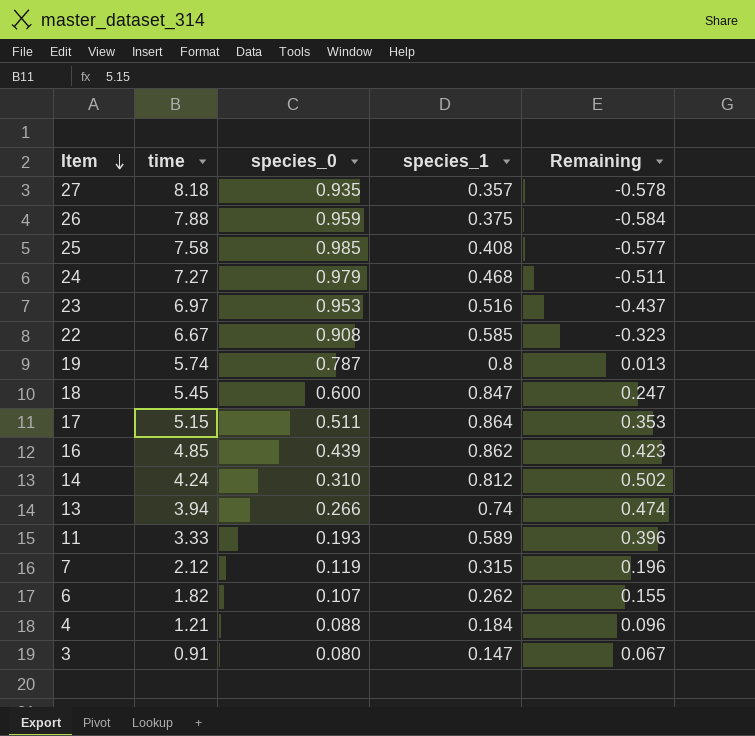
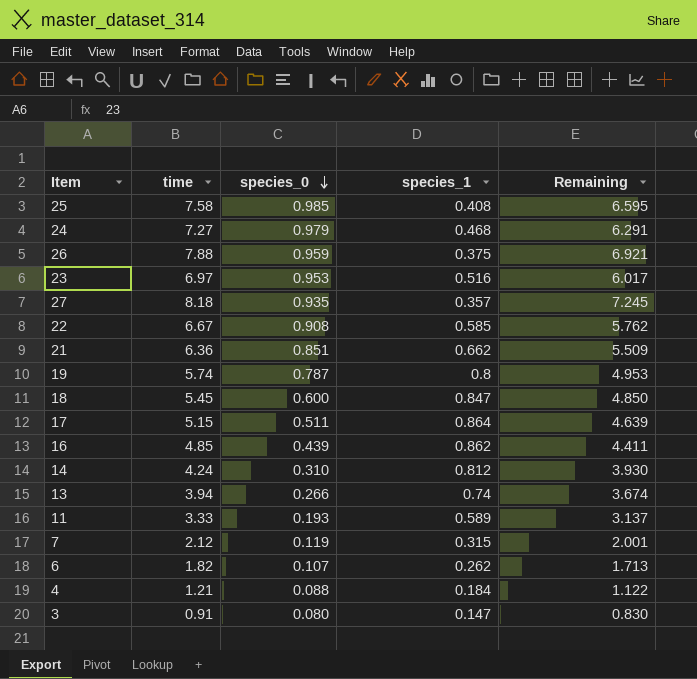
row order: Item descending -> species_0 descending
column Remaining | formula: [species_1] - [species_0] -> [time] - [species_0]
row 21: none -> 6.36 | 0.851 | 0.662 | 5.509

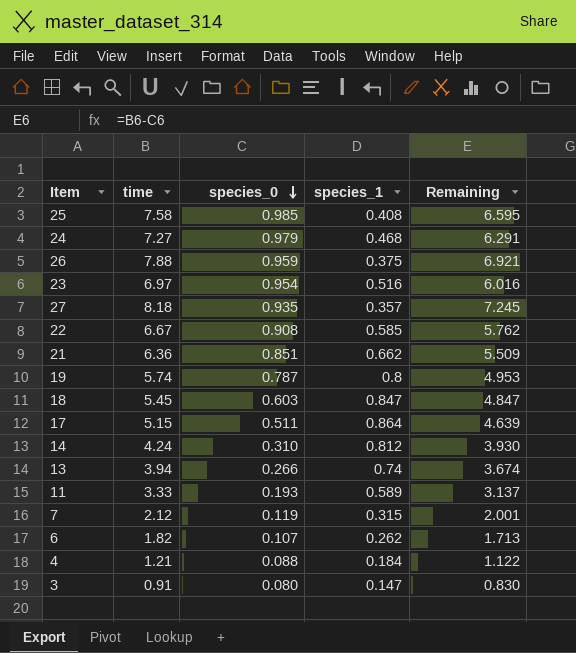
row 16: 4.85 | 0.439 | 0.862 | 4.411 -> none
23 | species_0: 0.953 -> 0.954
23 | Remaining: 6.017 -> 6.016
18 | species_0: 0.600 -> 0.603
18 | Remaining: 4.850 -> 4.847

